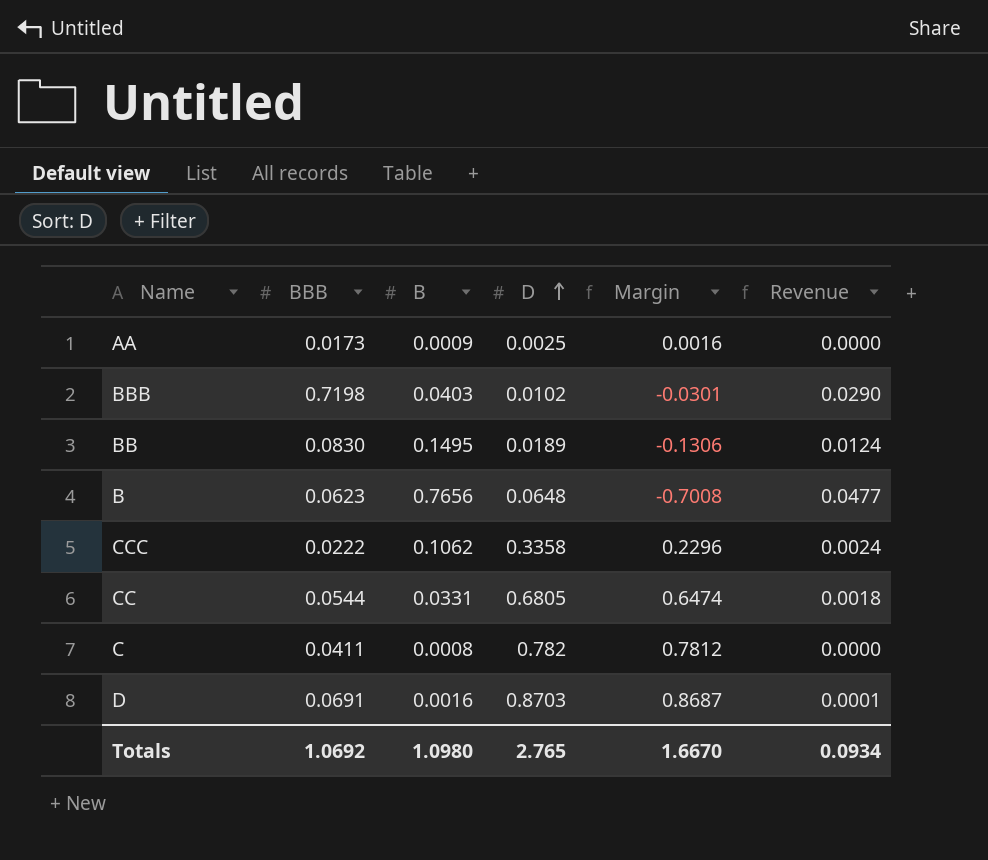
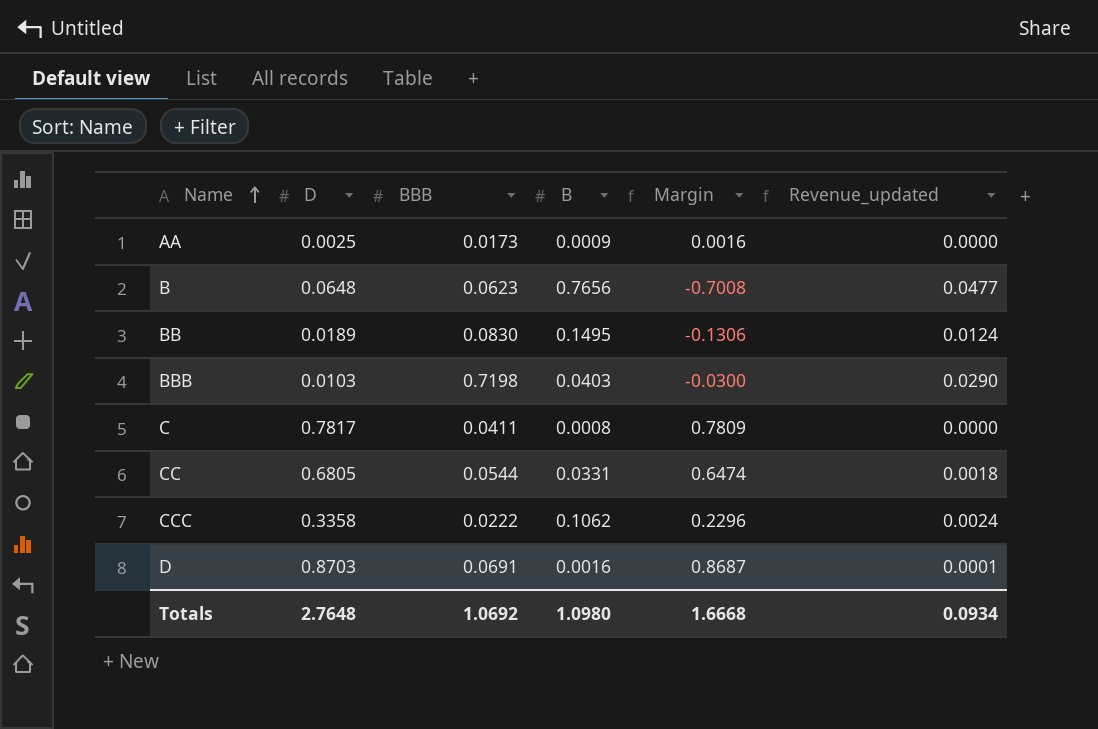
row order: D ascending -> Name ascending
column D | position: 4 -> 2
column name: Revenue -> Revenue_updated
BBB | D: 0.0102 -> 0.0103
BBB | Margin: -0.0301 -> -0.0300
C | D: 0.782 -> 0.7817
C | Margin: 0.7812 -> 0.7809
Totals | D: 2.765 -> 2.7648
Totals | Margin: 1.6670 -> 1.6668

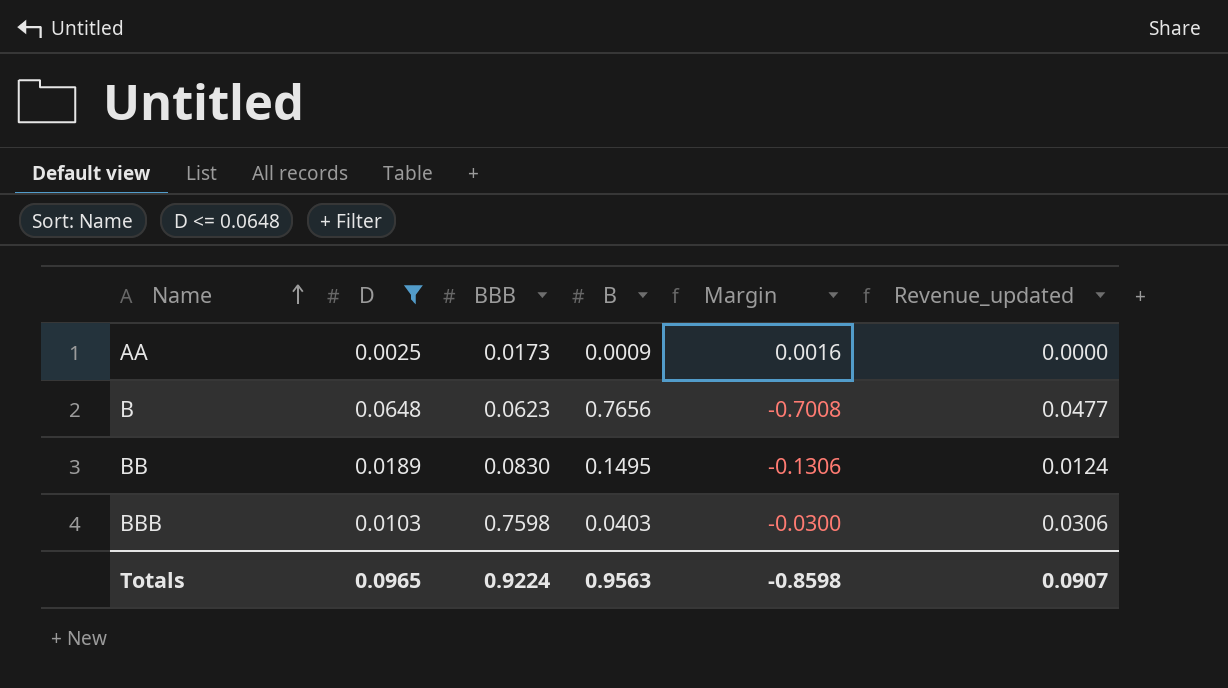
filter: none -> D <= 0.0648
BBB | BBB: 0.7198 -> 0.7598
BBB | Revenue_updated: 0.0290 -> 0.0306
Totals | D: 2.7648 -> 0.0965
Totals | BBB: 1.0692 -> 0.9224
Totals | B: 1.0980 -> 0.9563
Totals | Margin: 1.6668 -> -0.8598
Totals | Revenue_updated: 0.0934 -> 0.0907

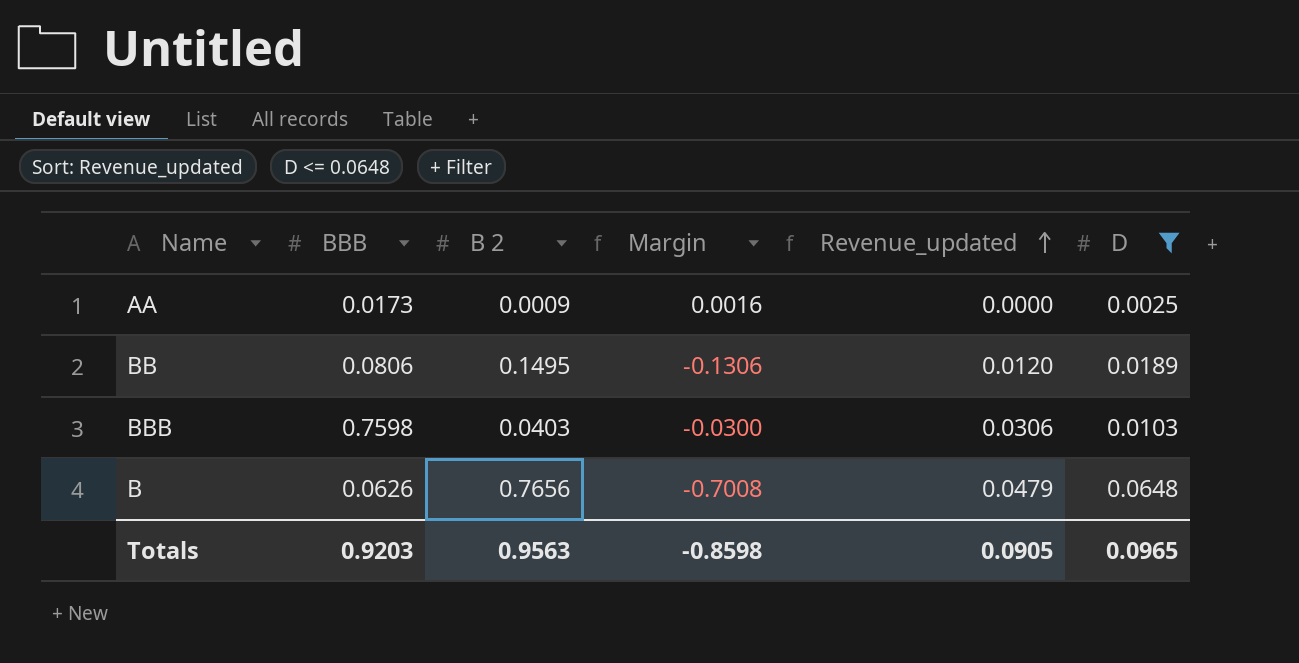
row order: Name ascending -> Revenue_updated ascending
column name: B -> B 2
column D | position: 2 -> 6
BB | BBB: 0.0830 -> 0.0806
BB | Revenue_updated: 0.0124 -> 0.0120
B | BBB: 0.0623 -> 0.0626
B | Revenue_updated: 0.0477 -> 0.0479
Totals | BBB: 0.9224 -> 0.9203
Totals | Revenue_updated: 0.0907 -> 0.0905

